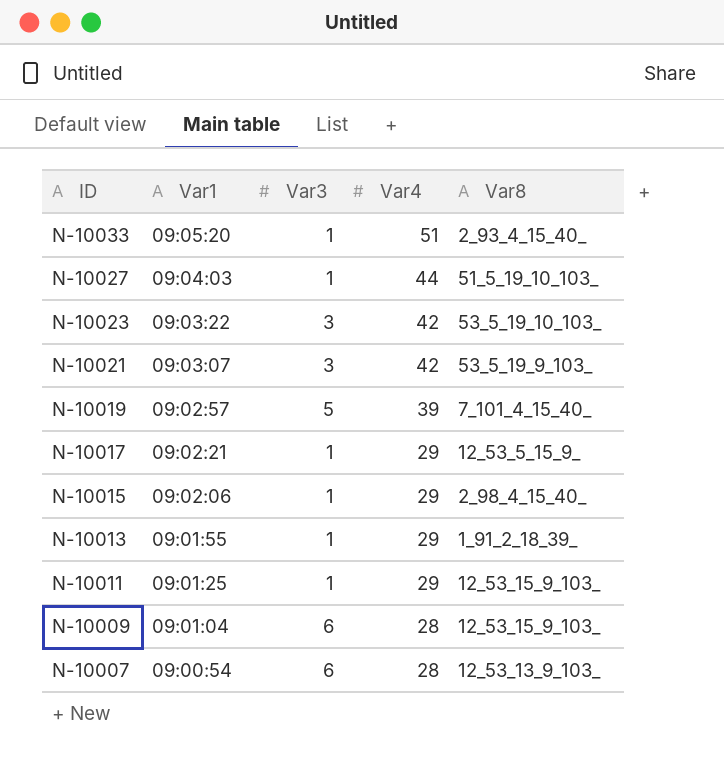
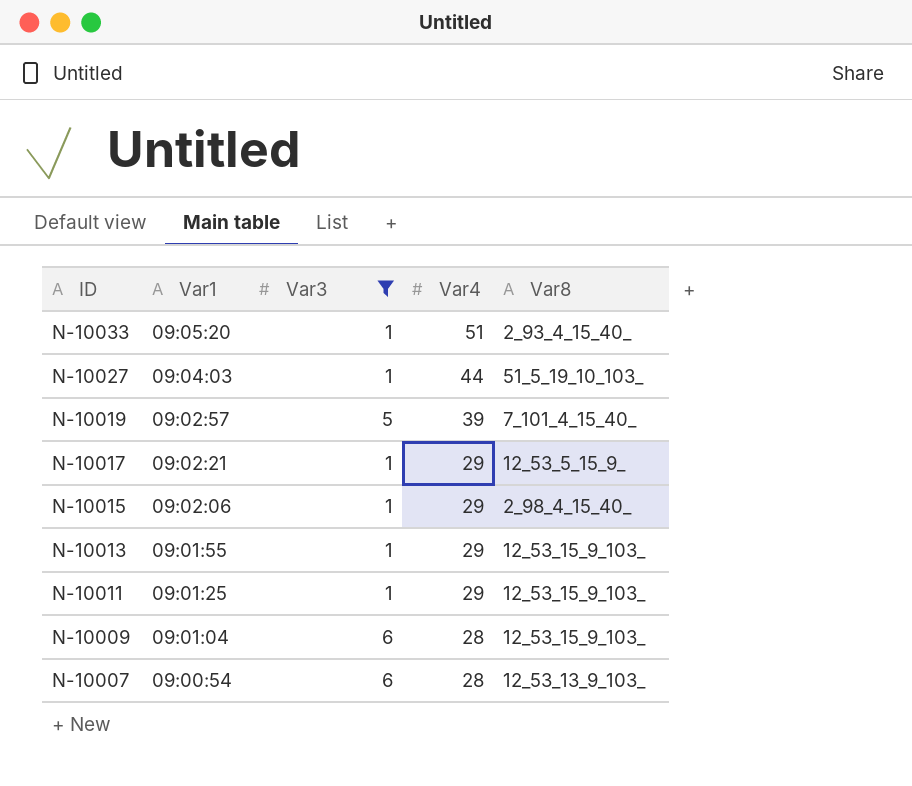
filter: none -> Var3 != 3
N-10013 | Var8: 1_91_2_18_39_ -> 12_53_15_9_103_

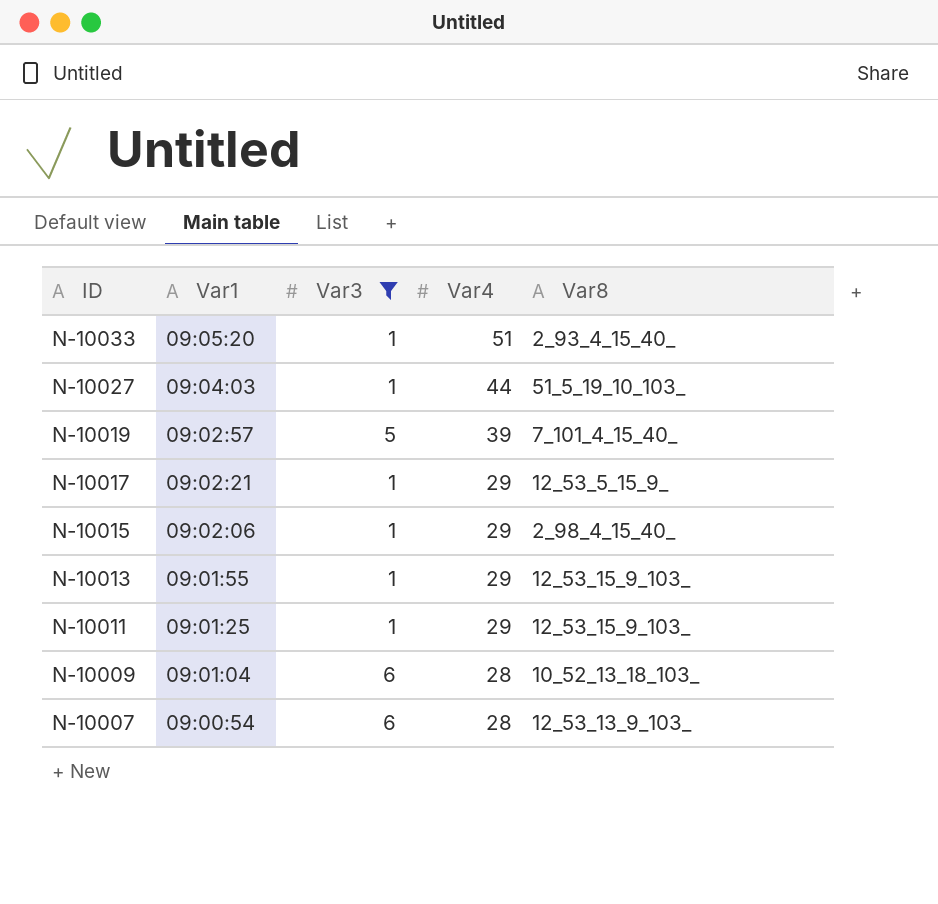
N-10009 | Var8: 12_53_15_9_103_ -> 10_52_13_18_103_

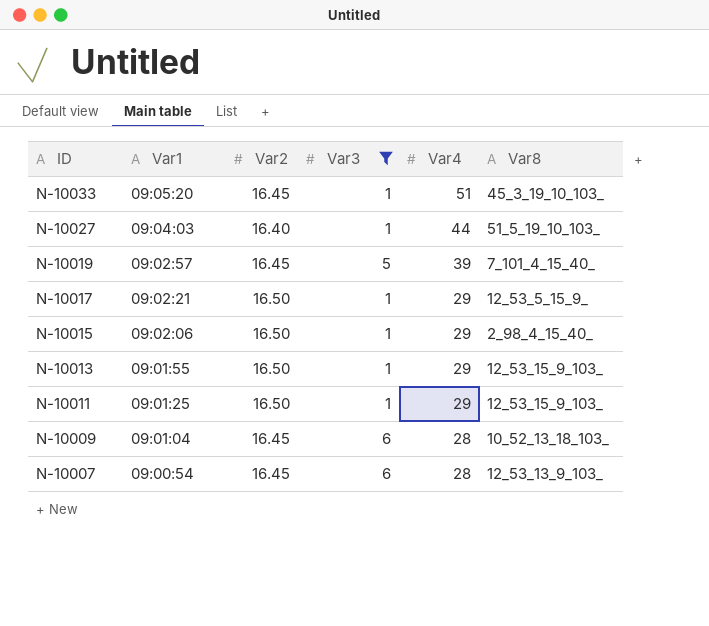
column Var2 | position: none -> 3
N-10033 | Var8: 2_93_4_15_40_ -> 45_3_19_10_103_

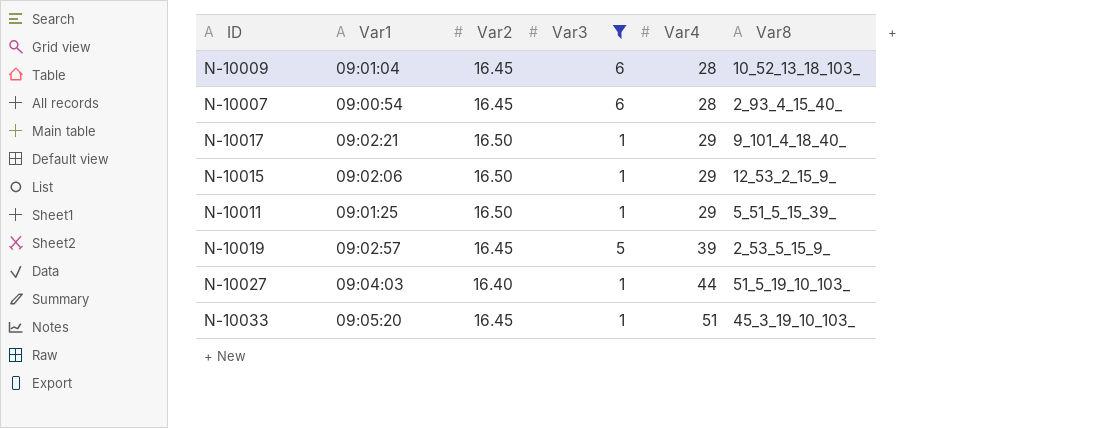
row order: ID descending -> Var4 ascending
row N-10013: 09:01:55 | 16.50 | 1 | 29 | 12_53_15_9_103_ -> none
N-10007 | Var8: 12_53_13_9_103_ -> 2_93_4_15_40_
N-10017 | Var8: 12_53_5_15_9_ -> 9_101_4_18_40_
N-10015 | Var8: 2_98_4_15_40_ -> 12_53_2_15_9_
N-10011 | Var8: 12_53_15_9_103_ -> 5_51_5_15_39_
N-10019 | Var8: 7_101_4_15_40_ -> 2_53_5_15_9_

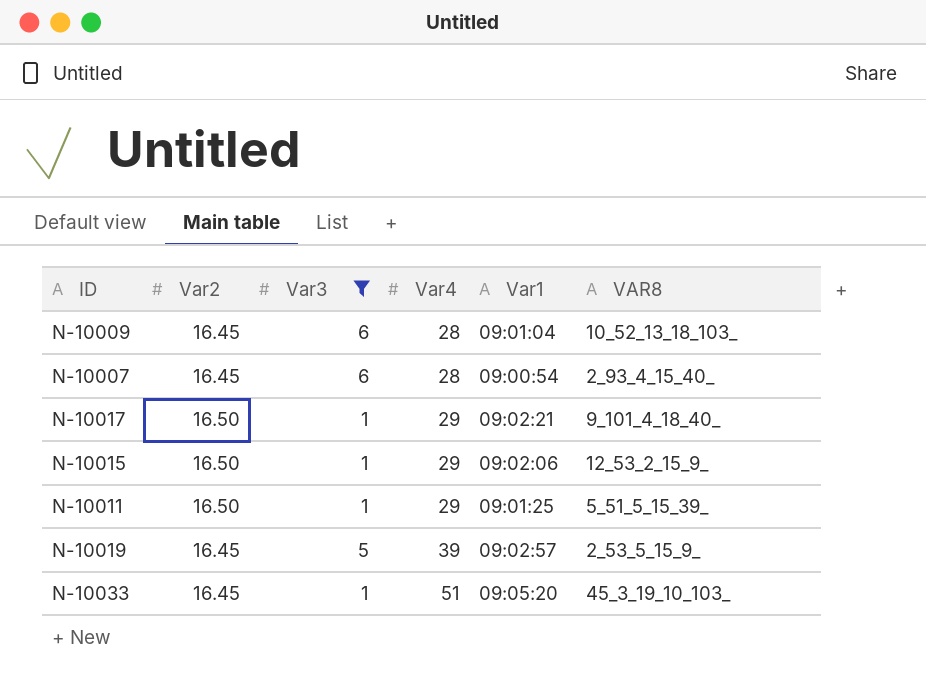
column Var1 | position: 2 -> 5
column name: Var8 -> VAR8
row N-10027: 09:04:03 | 16.40 | 1 | 44 | 51_5_19_10_103_ -> none

